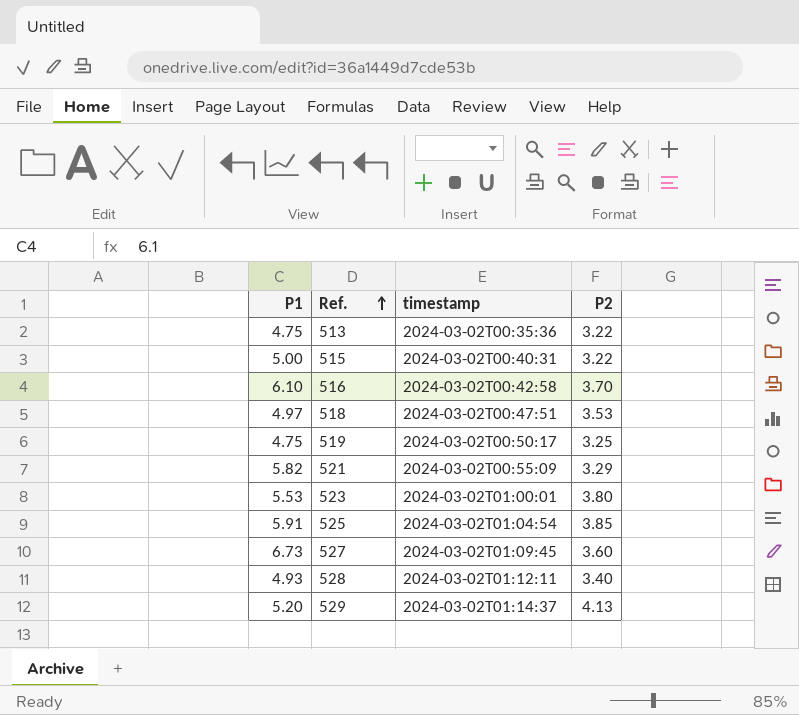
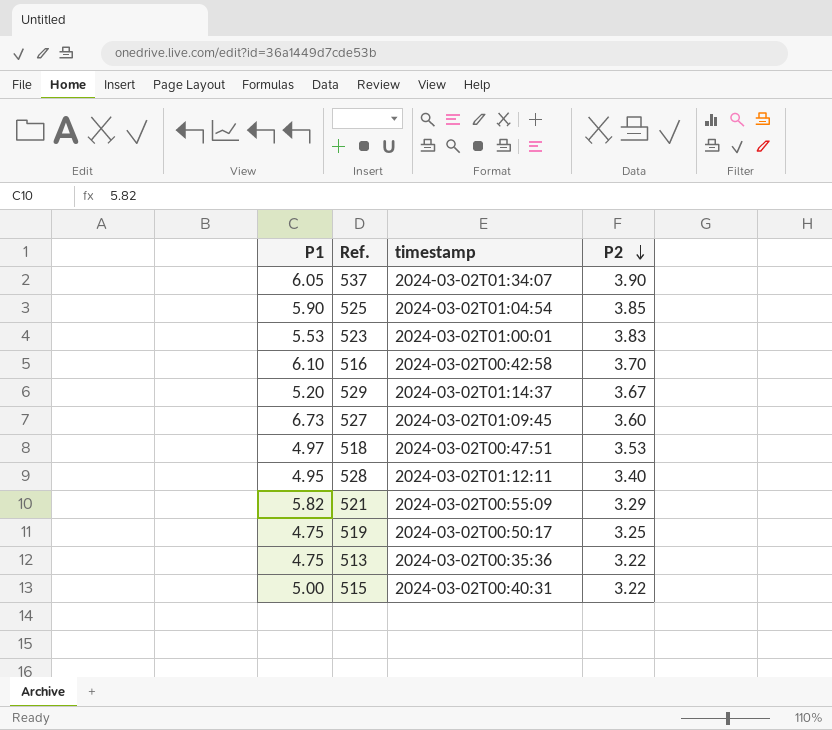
row order: Ref. ascending -> P2 descending
row 537: none -> 6.05 | 2024-03-02T01:34:07 | 3.90
525 | P1: 5.91 -> 5.90
523 | P2: 3.80 -> 3.83
529 | P2: 4.13 -> 3.67
528 | P1: 4.93 -> 4.95

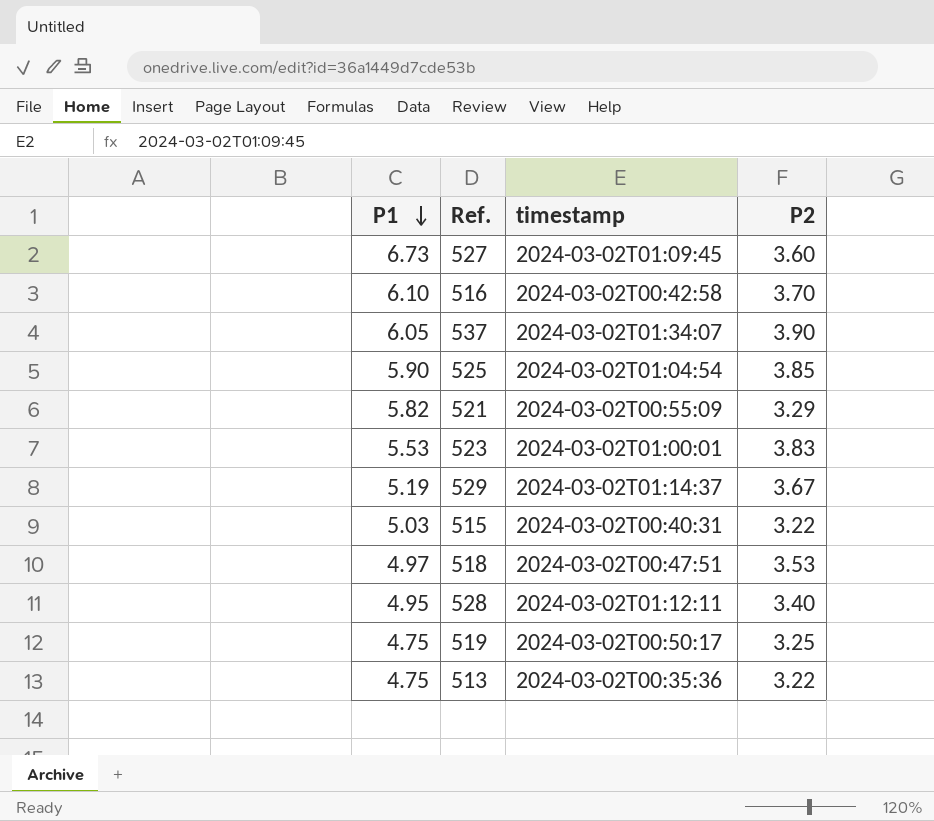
row order: P2 descending -> P1 descending
529 | P1: 5.20 -> 5.19
515 | P1: 5.00 -> 5.03

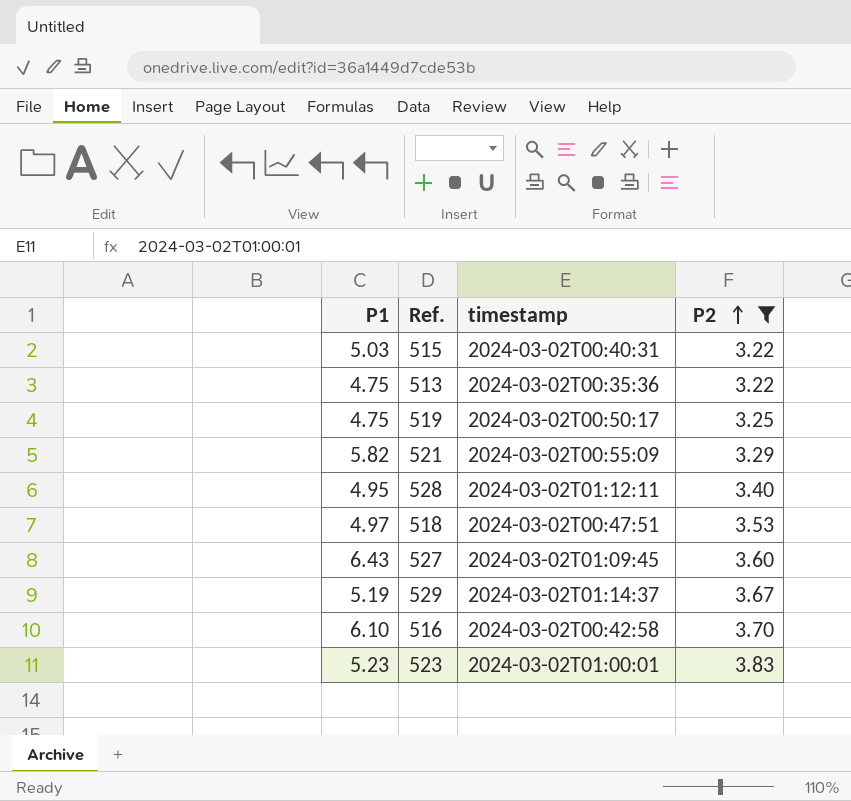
filter: none -> P2 <= 3.83
row order: P1 descending -> P2 ascending
527 | P1: 6.73 -> 6.43
523 | P1: 5.53 -> 5.23

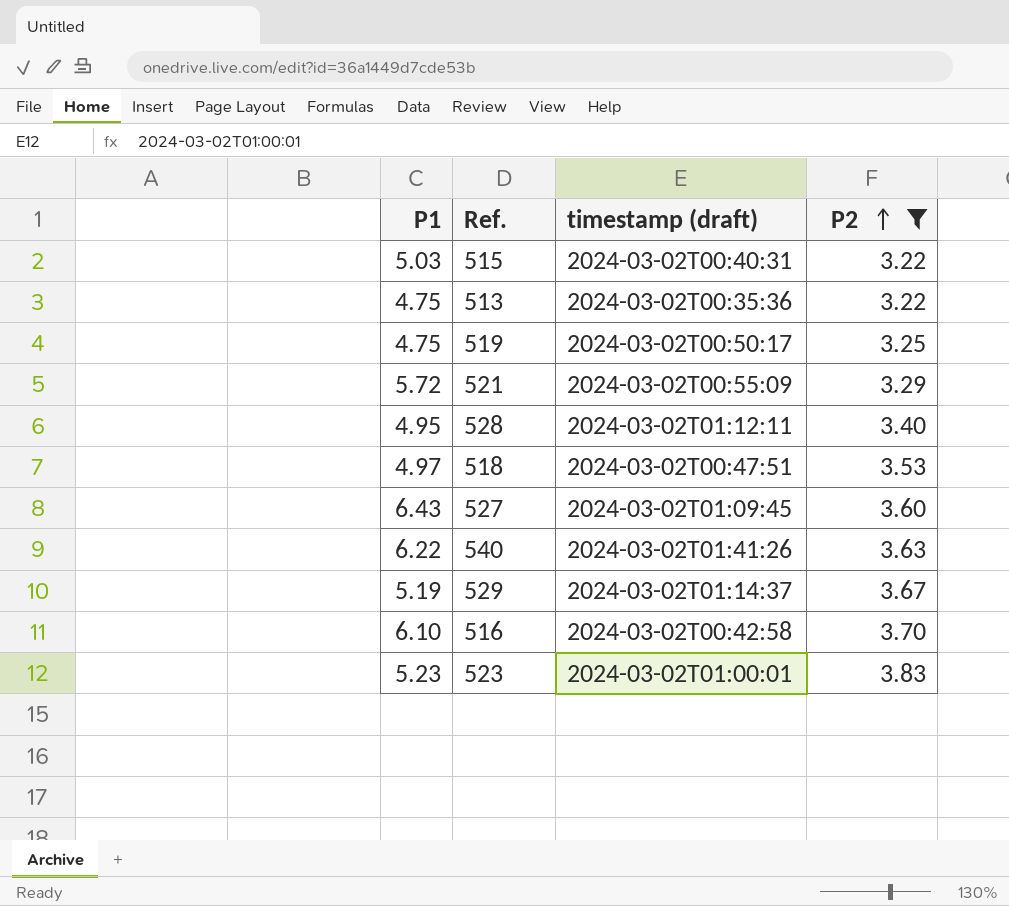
column name: timestamp -> timestamp (draft)
521 | P1: 5.82 -> 5.72
row 540: none -> 6.22 | 2024-03-02T01:41:26 | 3.63

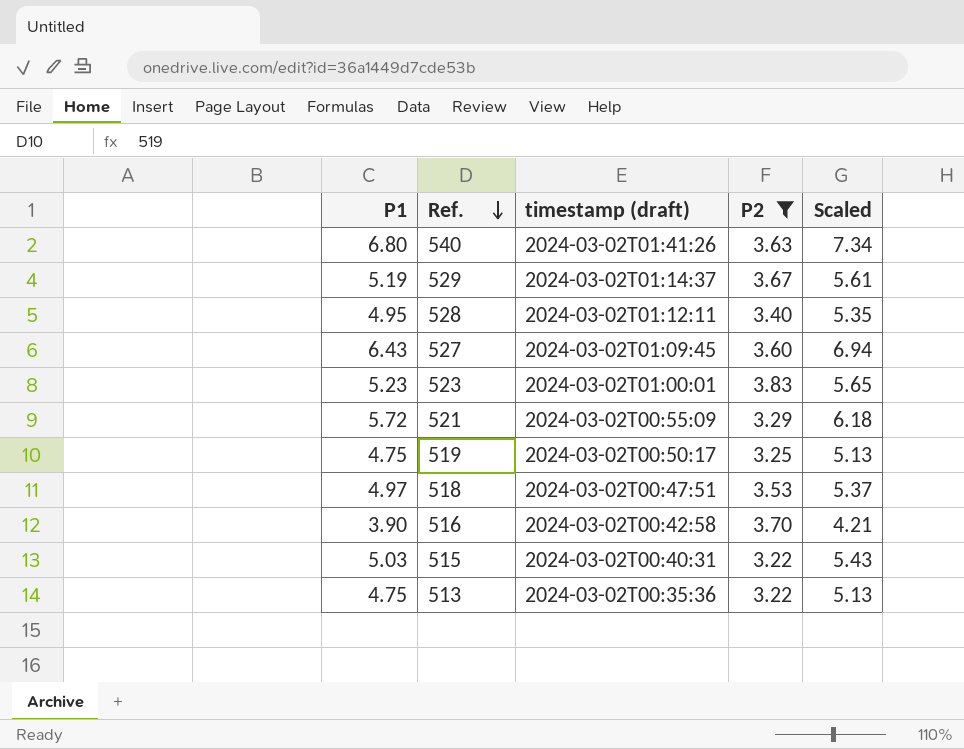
row order: P2 ascending -> Ref. descending
column Scaled | formula: none -> [P1] * 1.08
540 | P1: 6.22 -> 6.80
516 | P1: 6.10 -> 3.90

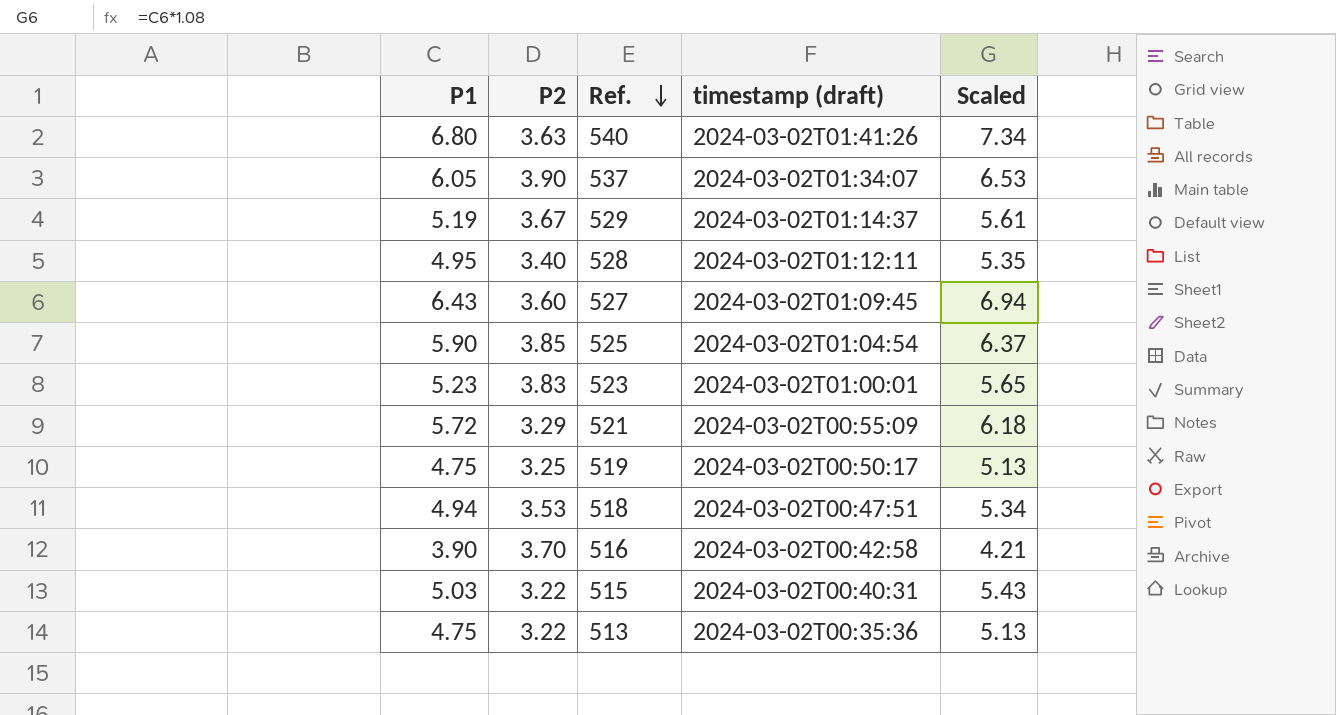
filter: P2 <= 3.83 -> none
column P2 | position: 4 -> 2
518 | P1: 4.97 -> 4.94
518 | Scaled: 5.37 -> 5.34

